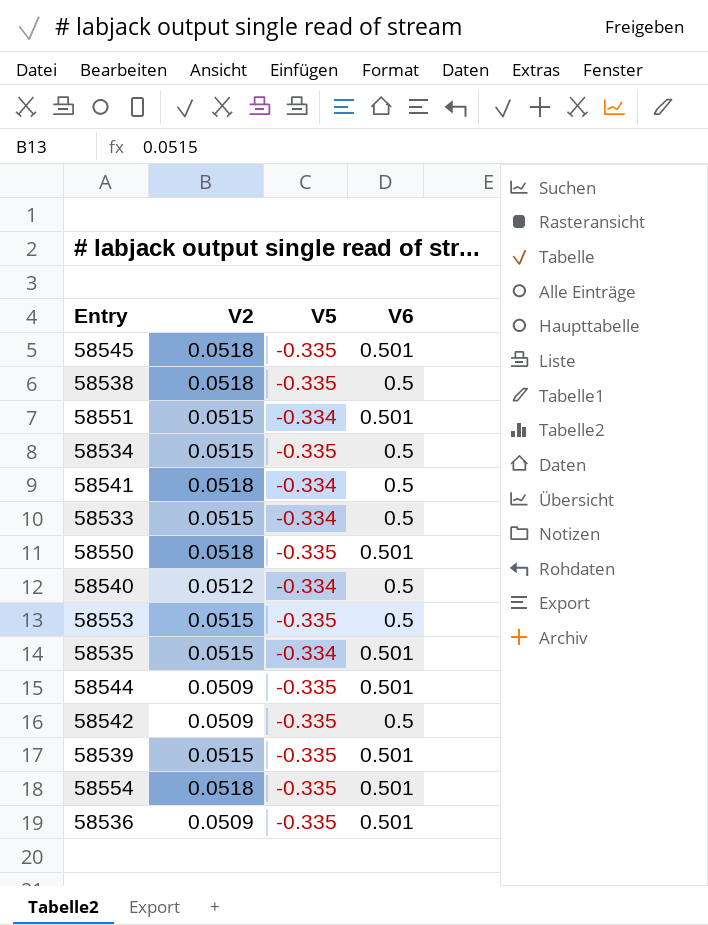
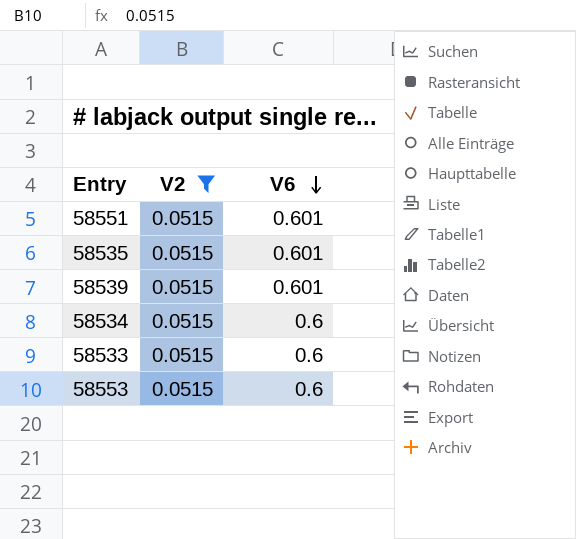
filter: none -> V2 = 0.0515
row order: none -> V6 descending
column V5 | position: 3 -> none
58551 | V6: 0.501 -> 0.601
58535 | V6: 0.501 -> 0.601
58539 | V6: 0.501 -> 0.601
58534 | V6: 0.5 -> 0.6
58533 | V6: 0.5 -> 0.6
58553 | V6: 0.5 -> 0.6

